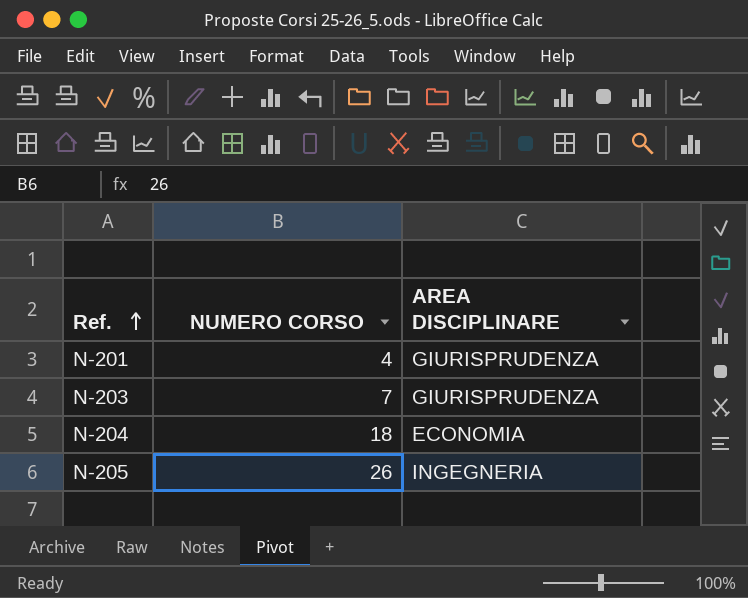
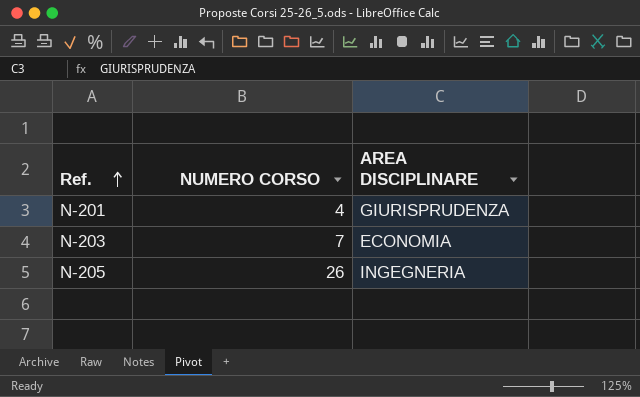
row N-204: 18 | ECONOMIA -> none
N-203 | AREA DISCIPLINARE: GIURISPRUDENZA -> ECONOMIA

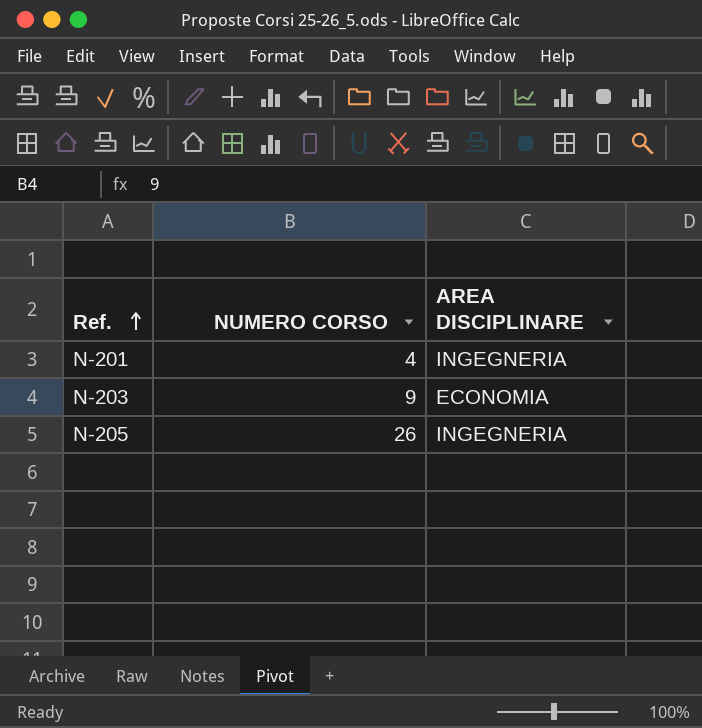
N-201 | AREA DISCIPLINARE: GIURISPRUDENZA -> INGEGNERIA
N-203 | NUMERO CORSO: 7 -> 9

